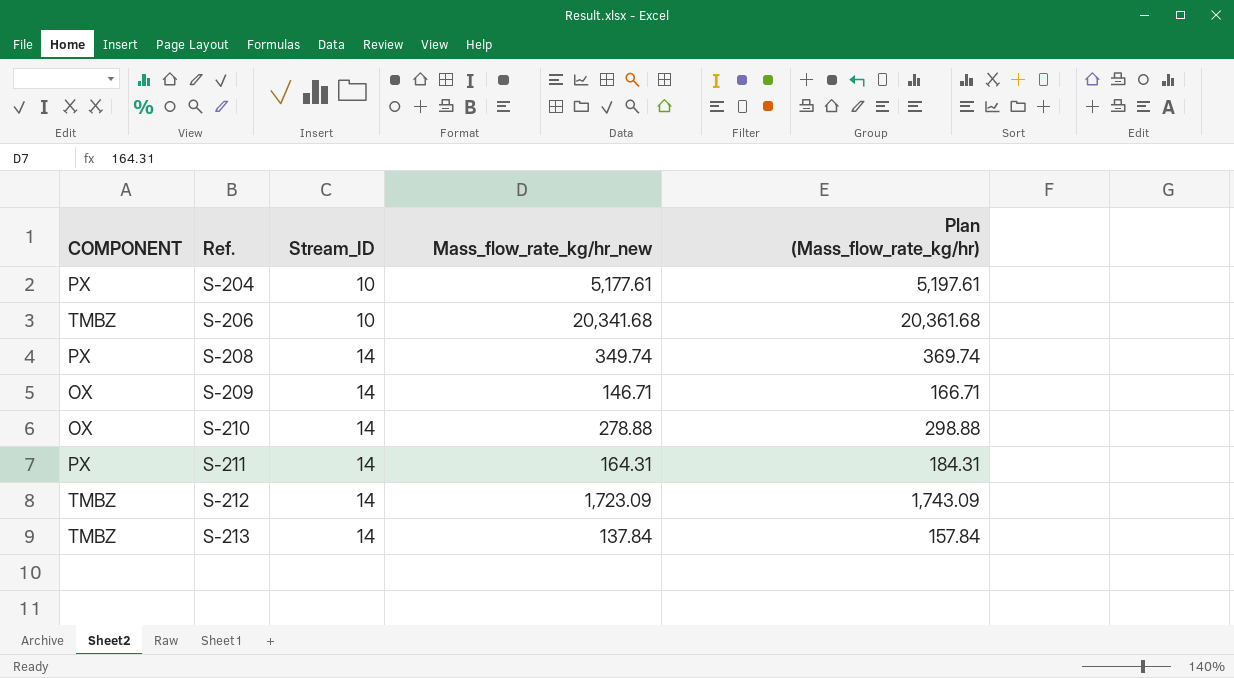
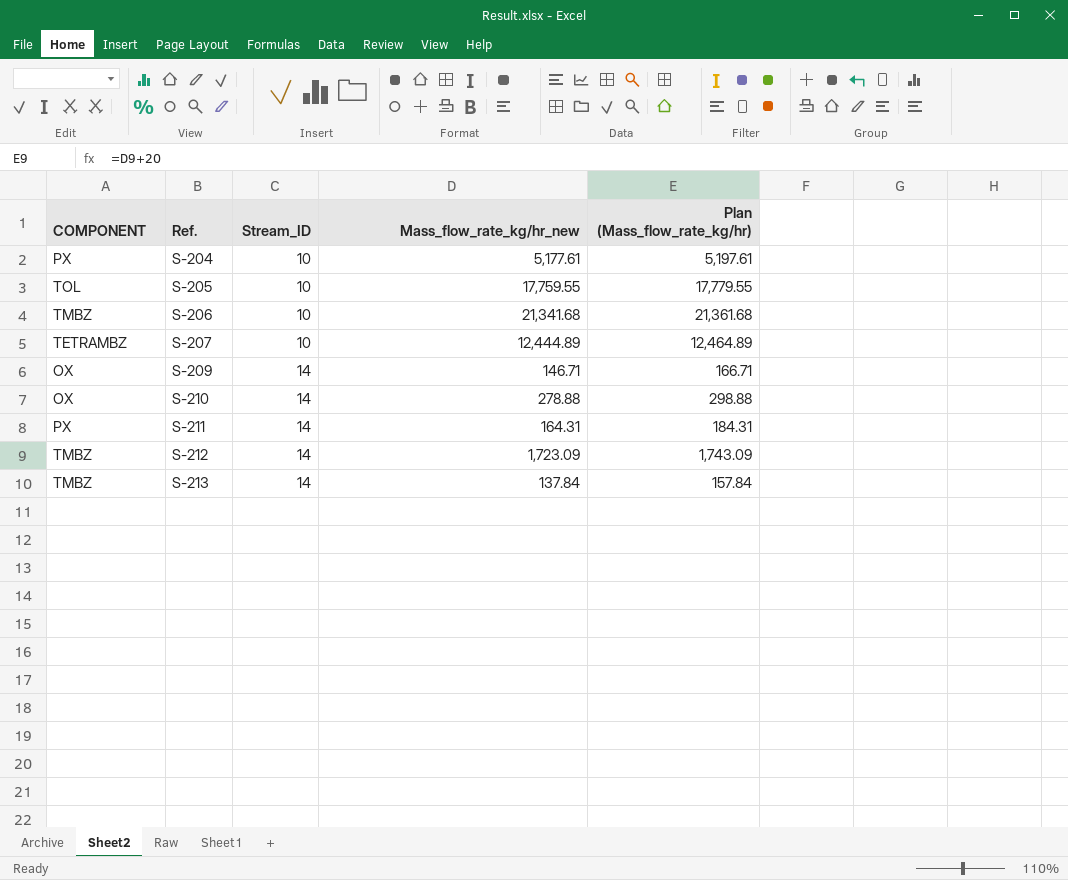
row S-208: PX | 14 | 349.74 | 369.74 -> none
row S-205: none -> TOL | 10 | 17,759.55 | 17,779.55
S-206 | Mass_flow_rate_kg/hr_new: 20,341.68 -> 21,341.68
S-206 | Plan (Mass_flow_rate_kg/hr): 20,361.68 -> 21,361.68
row S-207: none -> TETRAMBZ | 10 | 12,444.89 | 12,464.89

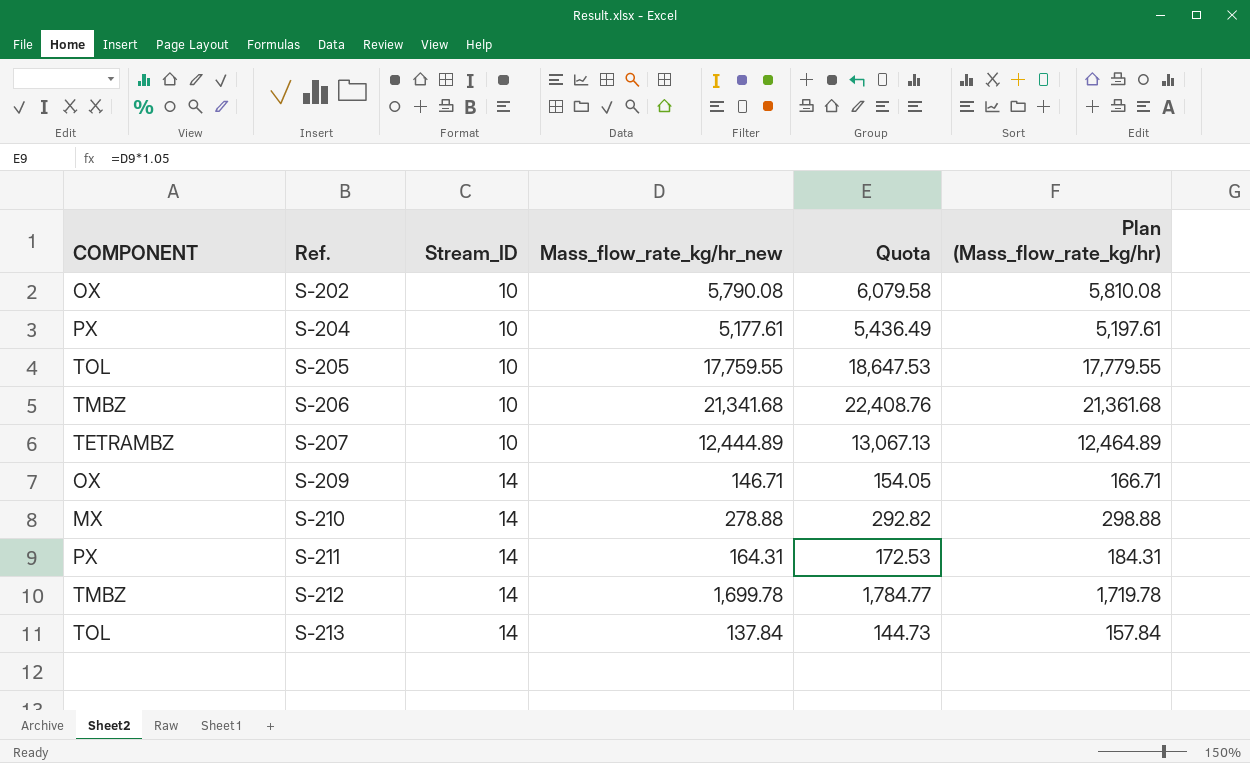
column Quota | formula: none -> [Mass_flow_rate_kg/hr_new] * 1.05
row S-202: none -> OX | 10 | 5,790.08 | 6,079.58 | 5,810.08
S-210 | COMPONENT: OX -> MX
S-212 | Mass_flow_rate_kg/hr_new: 1,723.09 -> 1,699.78
S-212 | Plan (Mass_flow_rate_kg/hr): 1,743.09 -> 1,719.78
S-213 | COMPONENT: TMBZ -> TOL

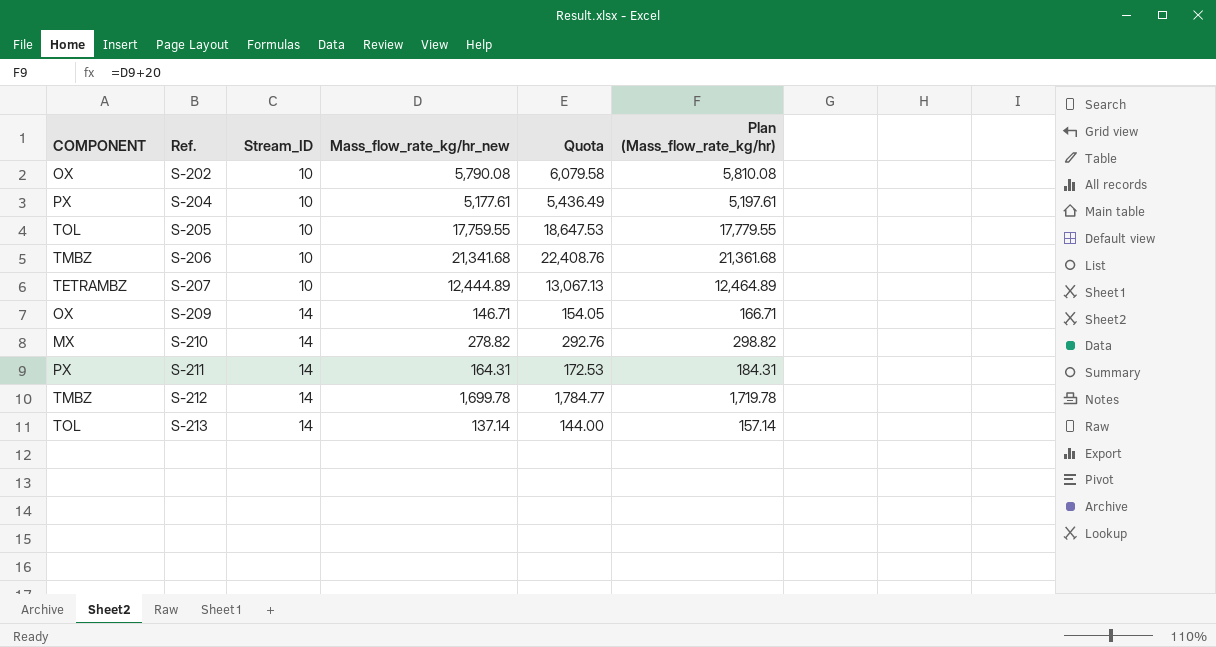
S-210 | Mass_flow_rate_kg/hr_new: 278.88 -> 278.82
S-210 | Quota: 292.82 -> 292.76
S-210 | Plan (Mass_flow_rate_kg/hr): 298.88 -> 298.82
S-213 | Mass_flow_rate_kg/hr_new: 137.84 -> 137.14
S-213 | Quota: 144.73 -> 144.00
S-213 | Plan (Mass_flow_rate_kg/hr): 157.84 -> 157.14

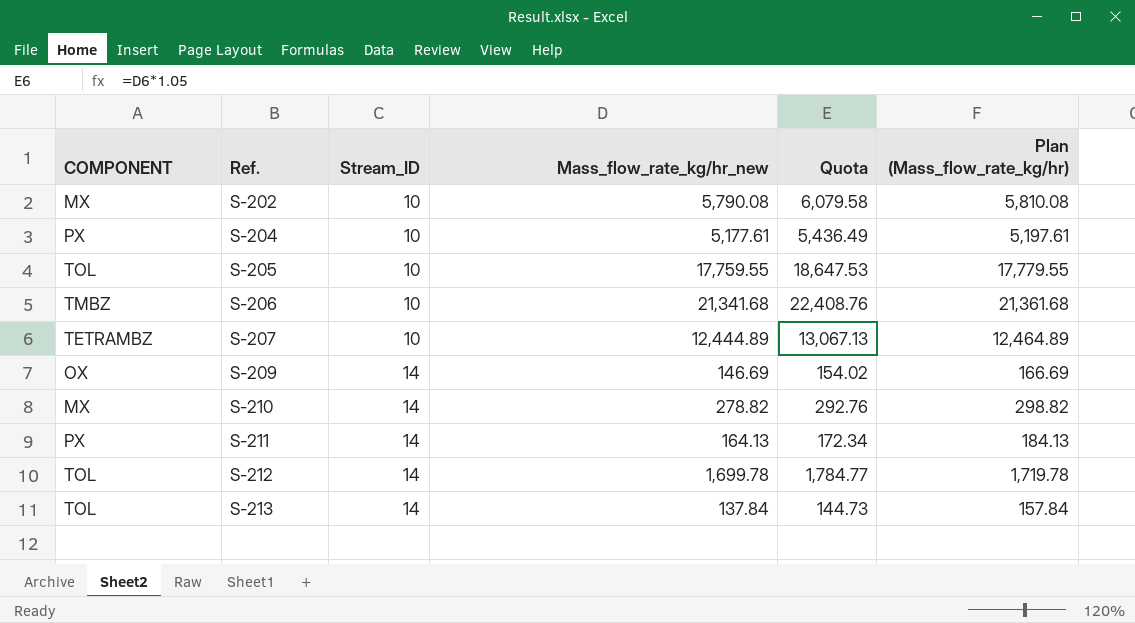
S-202 | COMPONENT: OX -> MX
S-209 | Mass_flow_rate_kg/hr_new: 146.71 -> 146.69
S-209 | Quota: 154.05 -> 154.02
S-209 | Plan (Mass_flow_rate_kg/hr): 166.71 -> 166.69
S-211 | Mass_flow_rate_kg/hr_new: 164.31 -> 164.13
S-211 | Quota: 172.53 -> 172.34
S-211 | Plan (Mass_flow_rate_kg/hr): 184.31 -> 184.13
S-212 | COMPONENT: TMBZ -> TOL
S-213 | Mass_flow_rate_kg/hr_new: 137.14 -> 137.84
S-213 | Quota: 144.00 -> 144.73
S-213 | Plan (Mass_flow_rate_kg/hr): 157.14 -> 157.84

